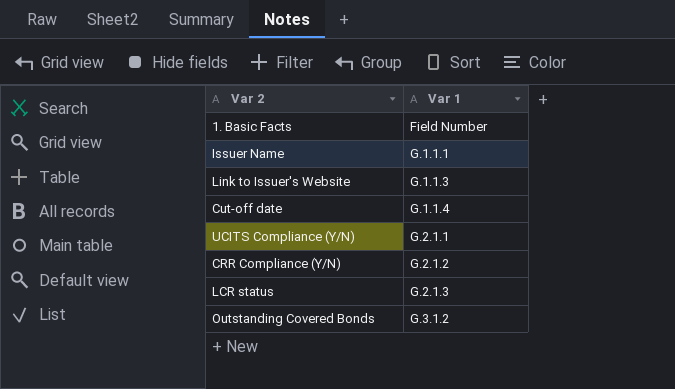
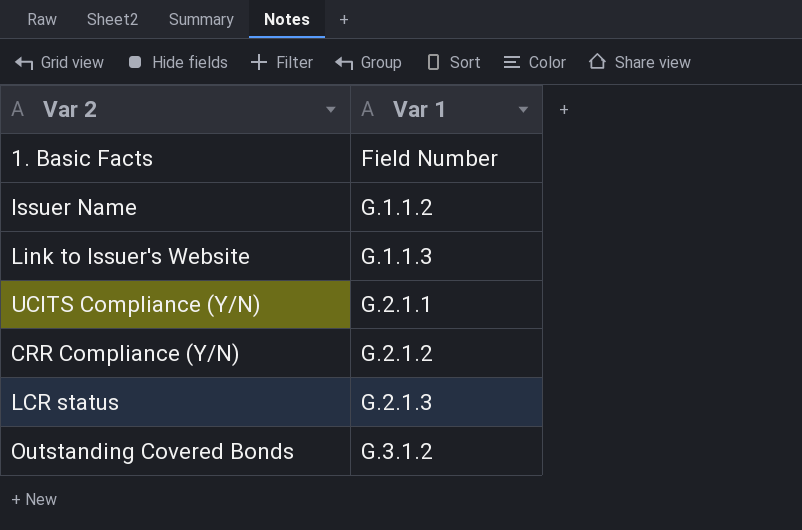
row Cut-off date: G.1.1.4 -> none
Issuer Name | Var 1: G.1.1.1 -> G.1.1.2

